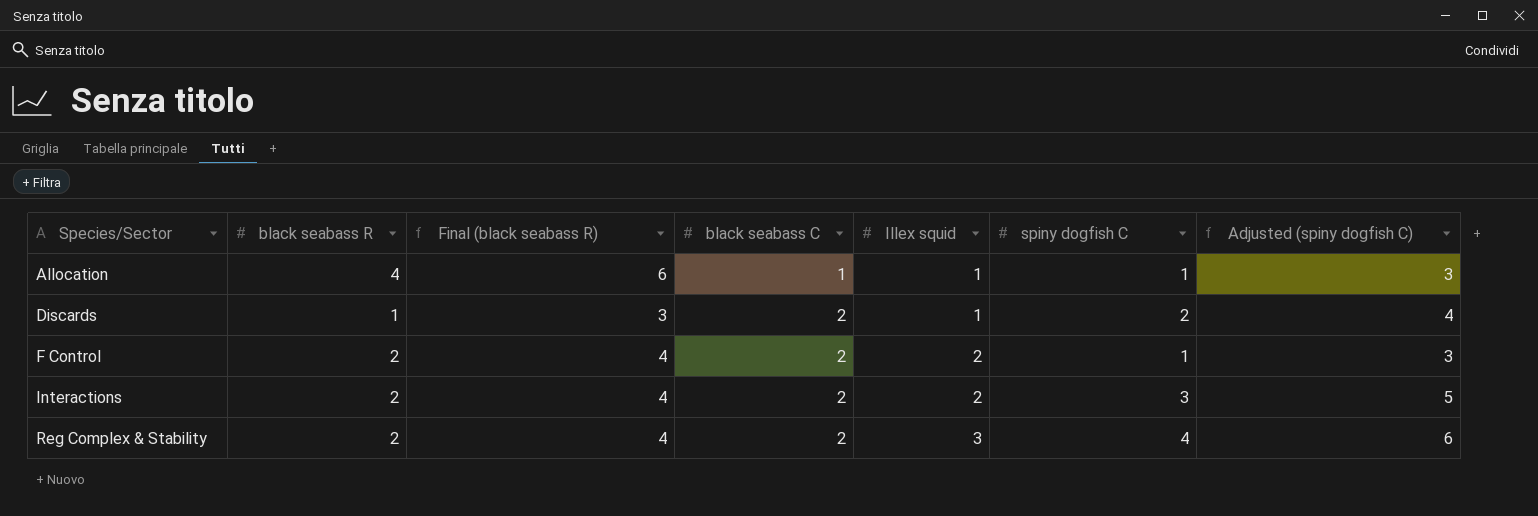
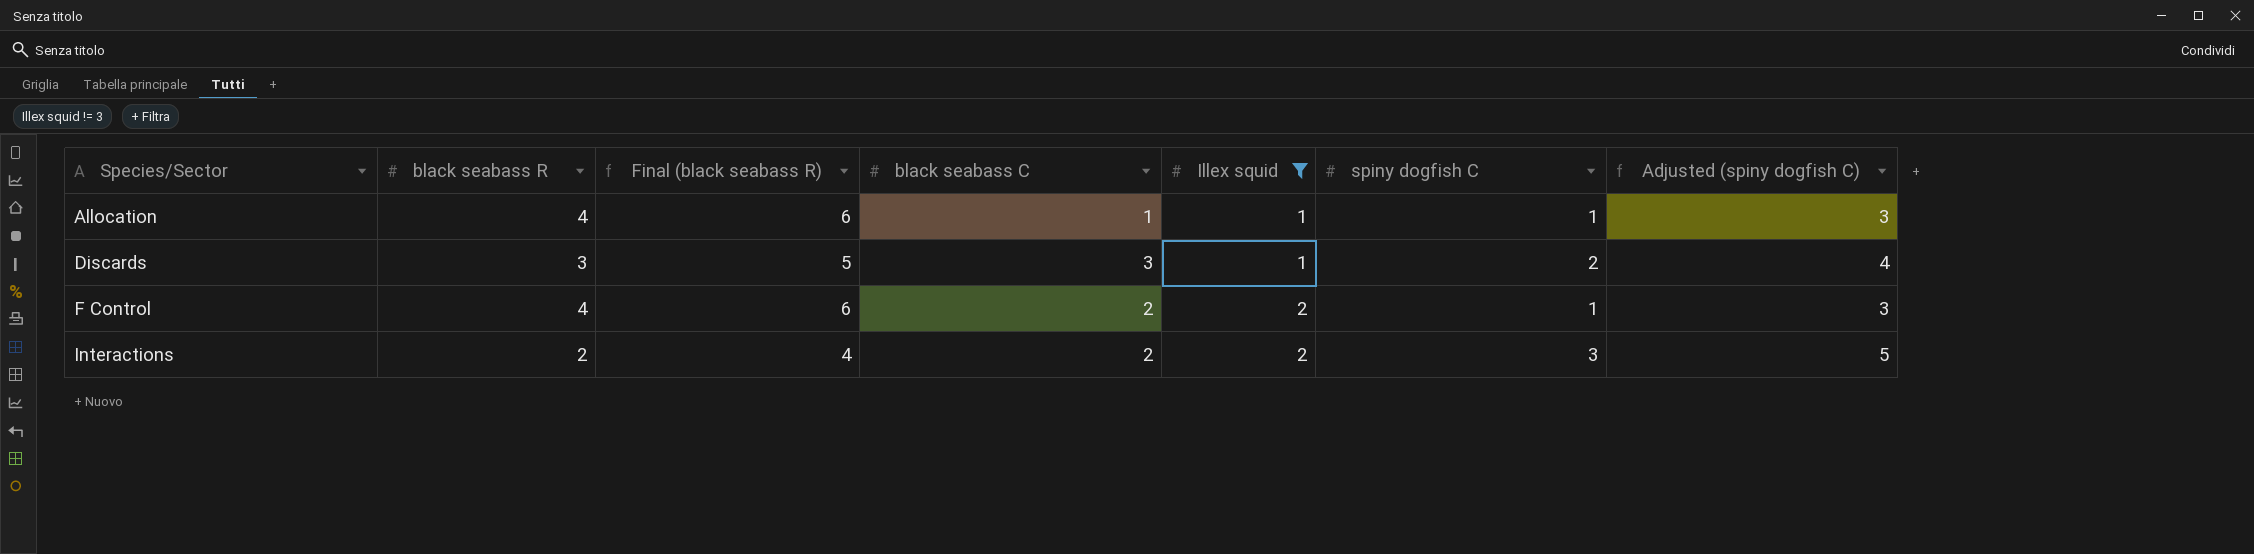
filter: none -> Illex squid != 3
Discards | black seabass R: 1 -> 3
Discards | Final (black seabass R): 3 -> 5
Discards | black seabass C: 2 -> 3
F Control | black seabass R: 2 -> 4
F Control | Final (black seabass R): 4 -> 6

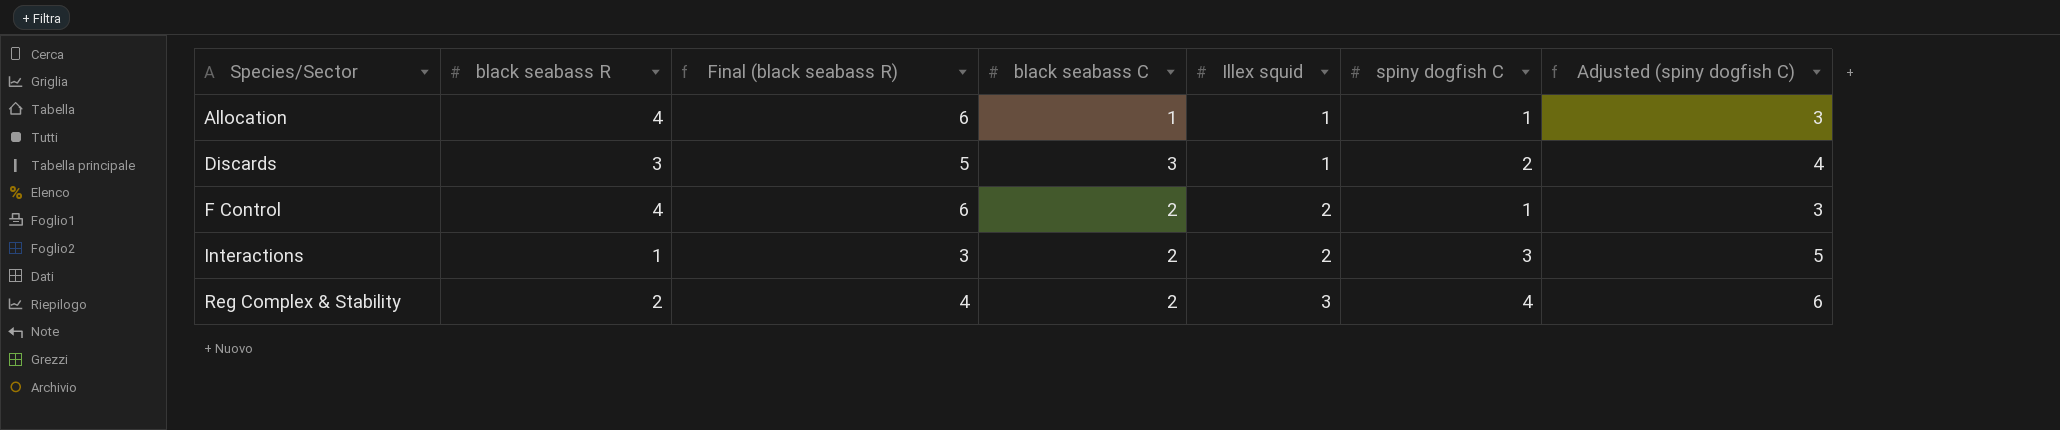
filter: Illex squid != 3 -> none
Interactions | black seabass R: 2 -> 1
Interactions | Final (black seabass R): 4 -> 3

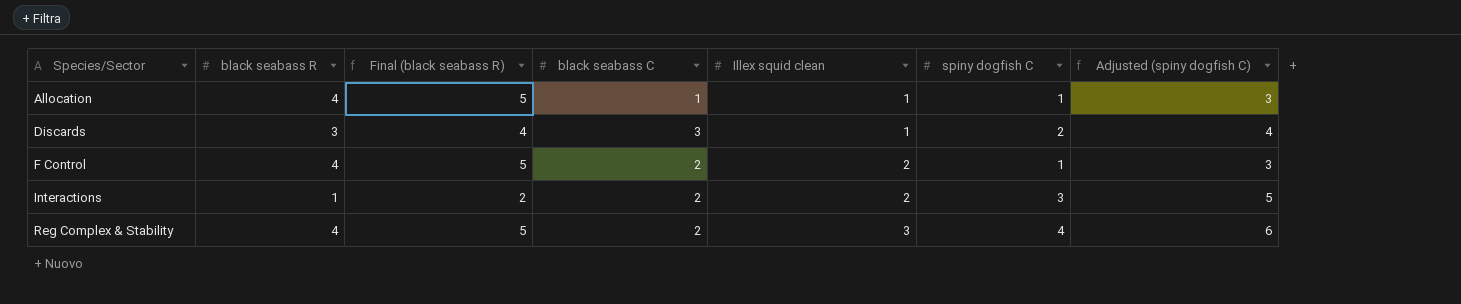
column Final (black seabass R) | formula: [black seabass R] + 2 -> [black seabass R] + 1
column name: Illex squid -> Illex squid clean
Reg Complex & Stability | black seabass R: 2 -> 4

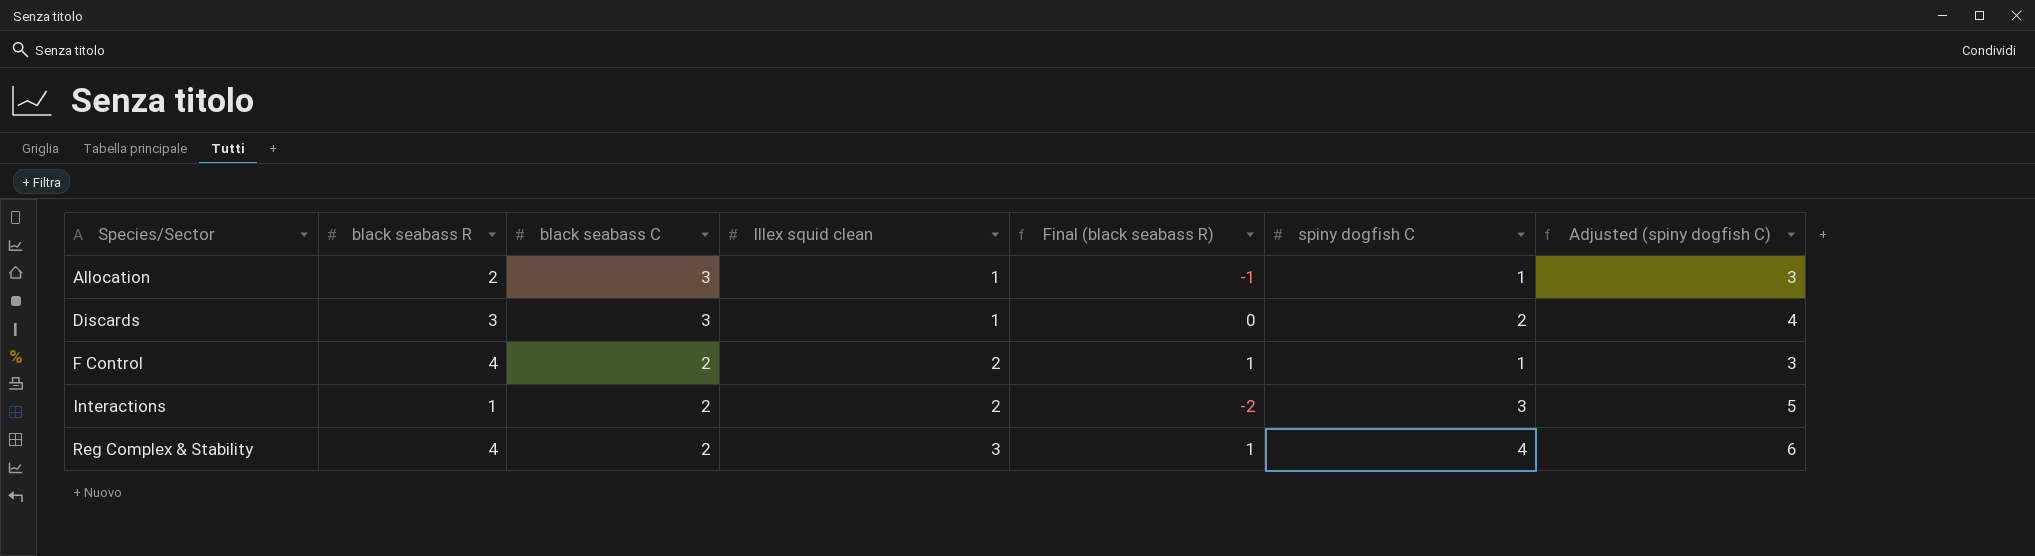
column Final (black seabass R) | formula: [black seabass R] + 1 -> [black seabass R] - 3
column Final (black seabass R) | position: 3 -> 5
Allocation | black seabass R: 4 -> 2
Allocation | black seabass C: 1 -> 3

